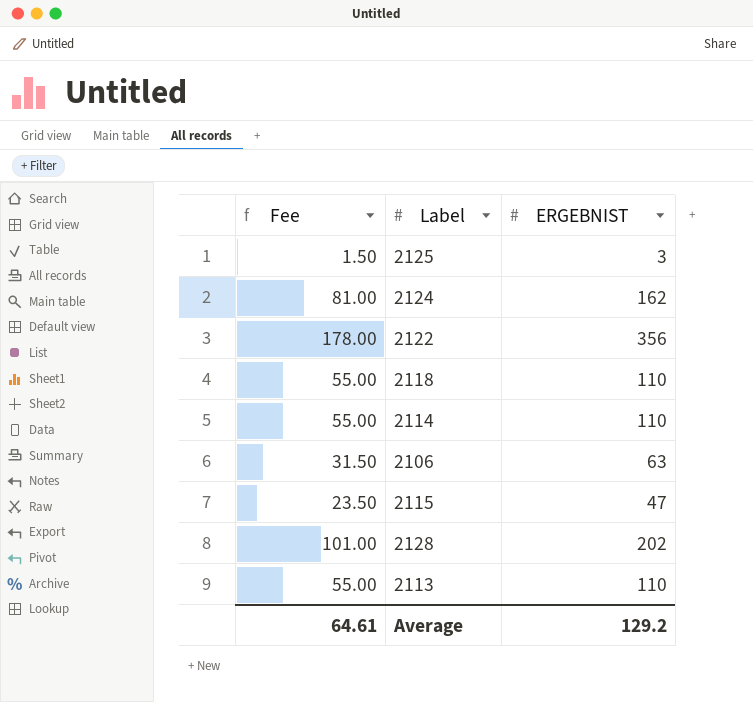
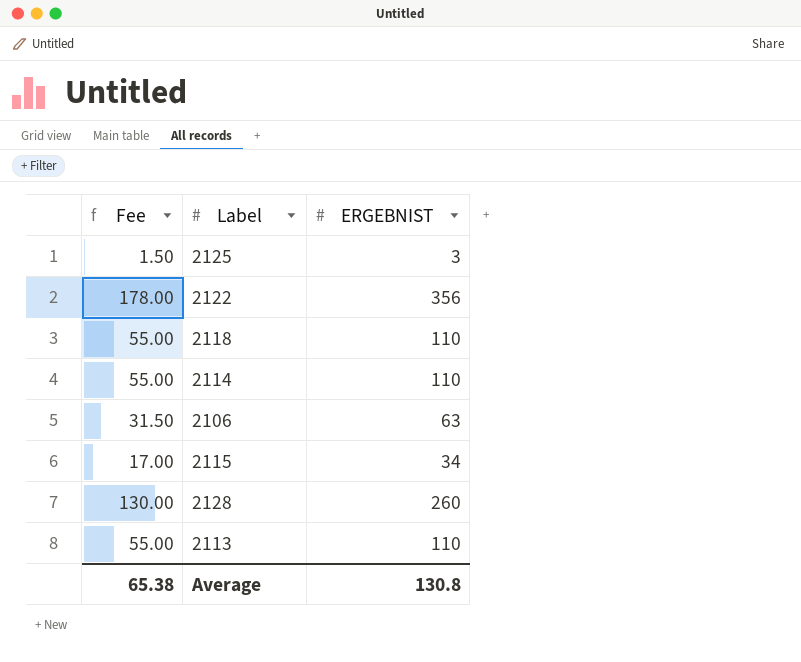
row 2124: 81.00 | 162 -> none
2115 | Fee: 23.50 -> 17.00
2115 | ERGEBNIST: 47 -> 34
2128 | Fee: 101.00 -> 130.00
2128 | ERGEBNIST: 202 -> 260
Average | Fee: 64.61 -> 65.38
Average | ERGEBNIST: 129.2 -> 130.8

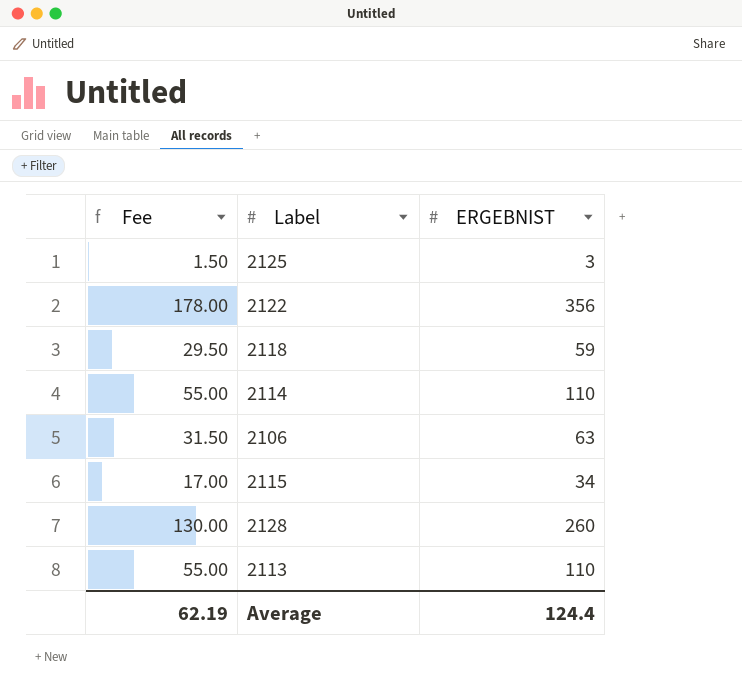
2118 | Fee: 55.00 -> 29.50
2118 | ERGEBNIST: 110 -> 59
Average | Fee: 65.38 -> 62.19
Average | ERGEBNIST: 130.8 -> 124.4

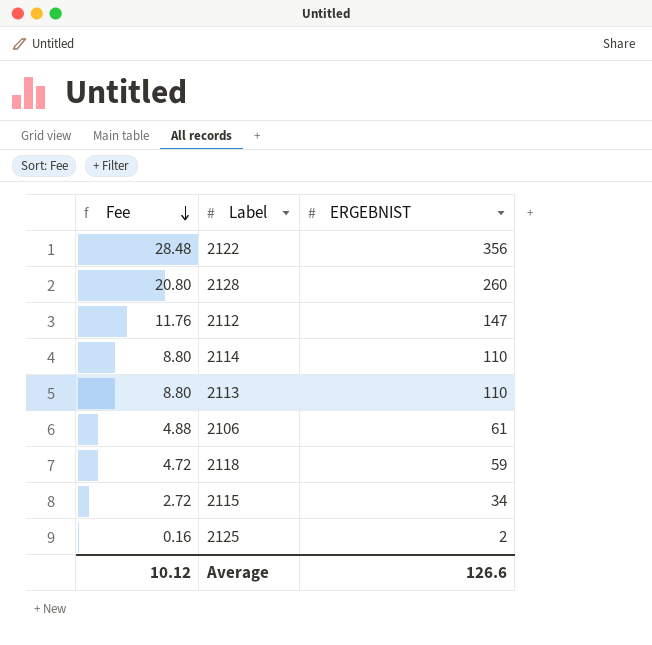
row order: none -> Fee descending
column Fee | formula: [ERGEBNIST] * 0.5 -> [ERGEBNIST] * 0.08
row 2112: none -> 11.76 | 147
2106 | ERGEBNIST: 63 -> 61
2125 | ERGEBNIST: 3 -> 2
Average | Fee: 62.19 -> 10.12
Average | ERGEBNIST: 124.4 -> 126.6

